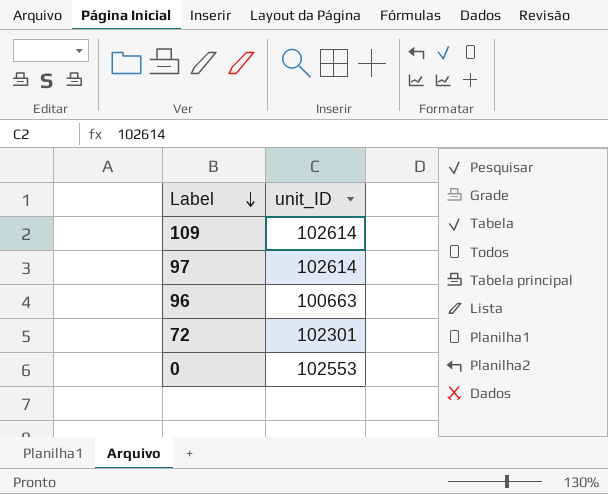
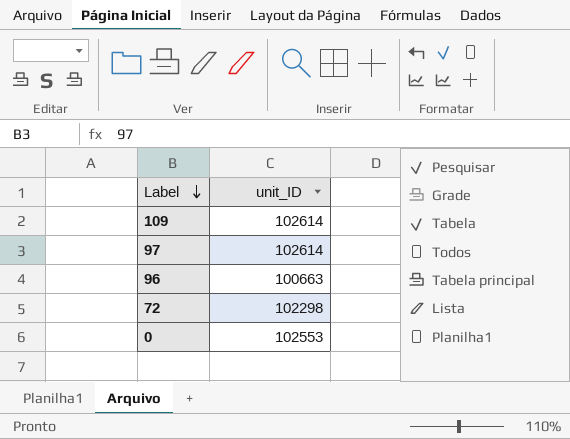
72 | unit_ID: 102301 -> 102298

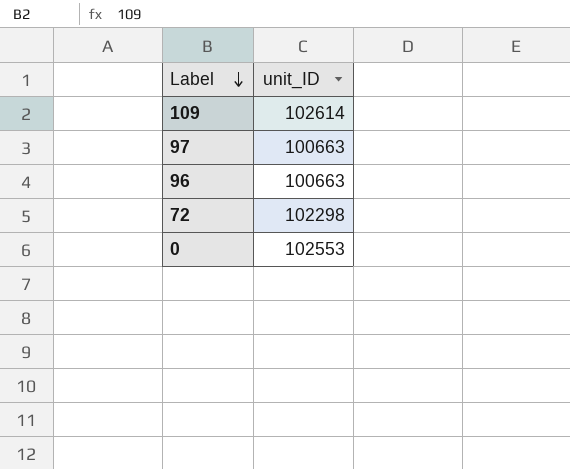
97 | unit_ID: 102614 -> 100663

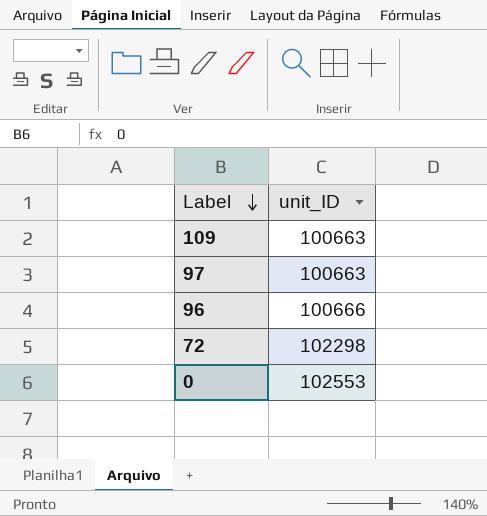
109 | unit_ID: 102614 -> 100663
96 | unit_ID: 100663 -> 100666

